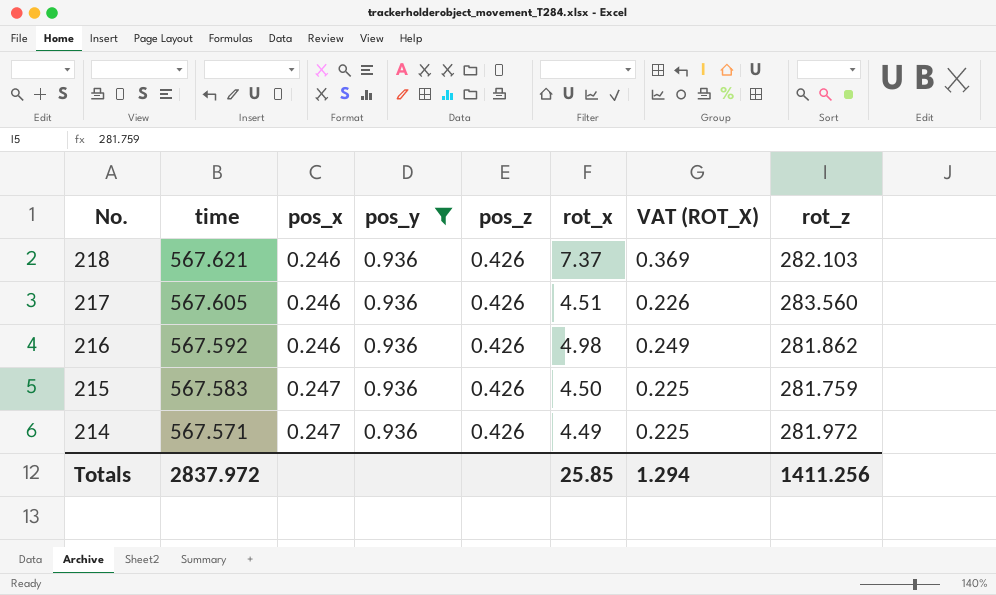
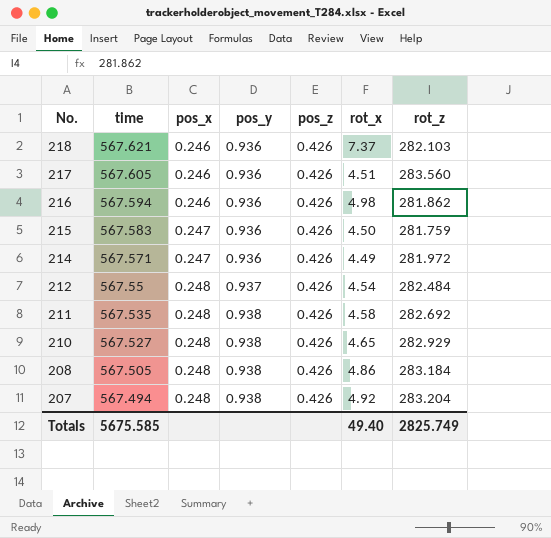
filter: pos_y = 0.936 -> none
column VAT (ROT_X) | formula: [rot_x] * 0.05 -> none
216 | time: 567.592 -> 567.594
Totals | time: 2837.972 -> 5675.585
Totals | rot_x: 25.85 -> 49.40
Totals | rot_z: 1411.256 -> 2825.749

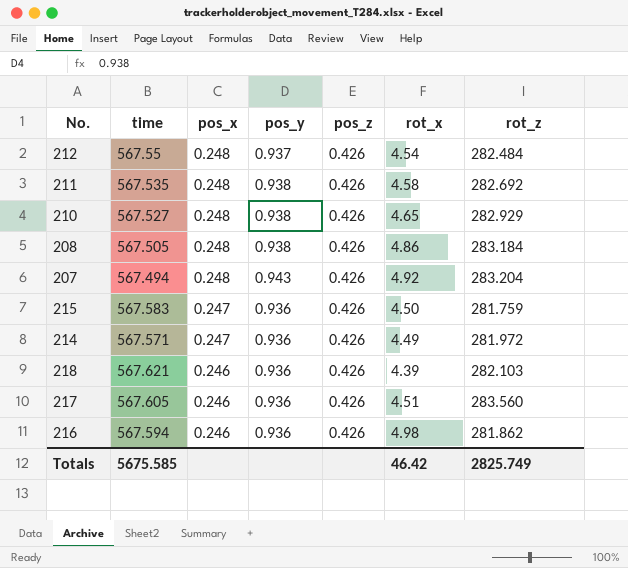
row order: No. descending -> pos_x descending
207 | pos_y: 0.938 -> 0.943
218 | rot_x: 7.37 -> 4.39
Totals | rot_x: 49.40 -> 46.42

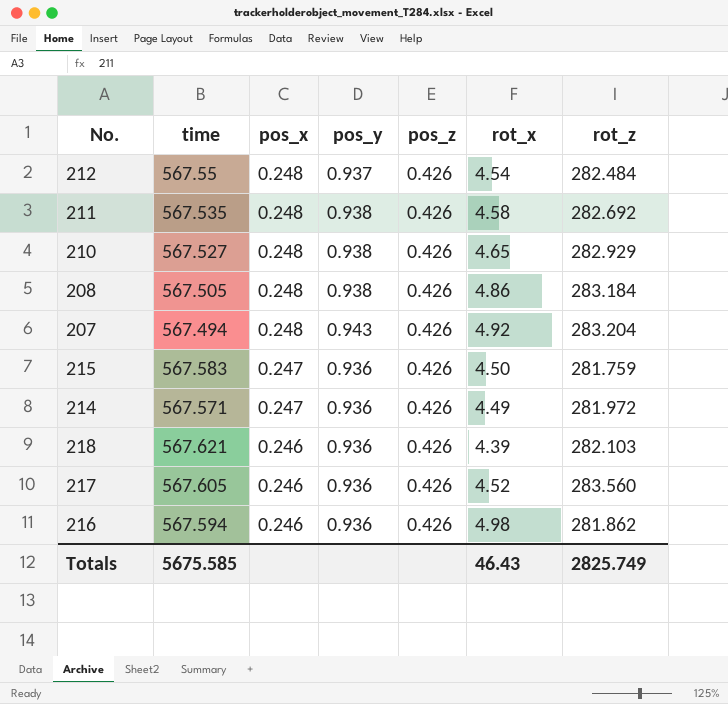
217 | rot_x: 4.51 -> 4.52
Totals | rot_x: 46.42 -> 46.43

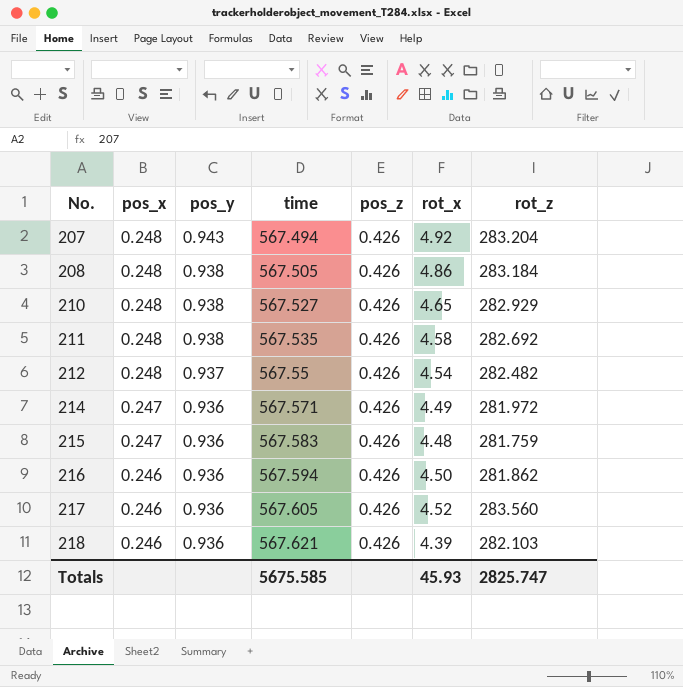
row order: pos_x descending -> No. ascending
column time | position: 2 -> 4
212 | rot_z: 282.484 -> 282.482
215 | rot_x: 4.50 -> 4.48
216 | rot_x: 4.98 -> 4.50
Totals | rot_x: 46.43 -> 45.93
Totals | rot_z: 2825.749 -> 2825.747

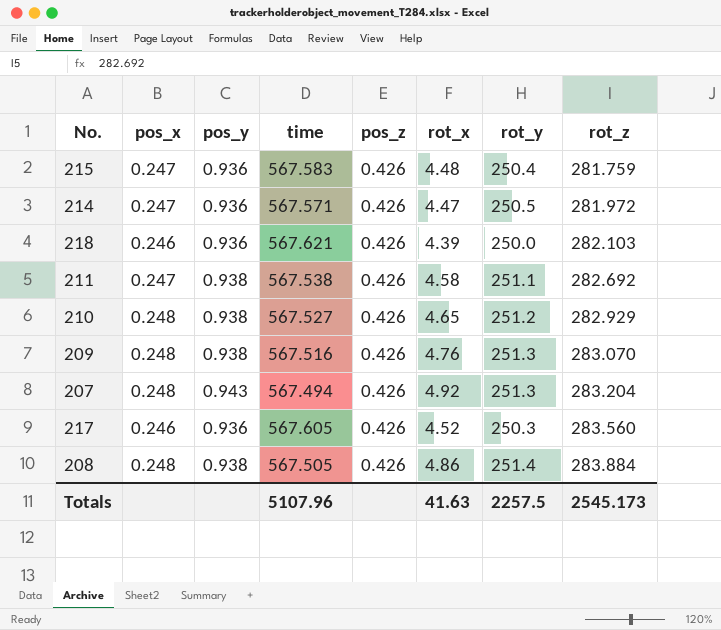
row order: No. ascending -> rot_z ascending
column rot_y | position: none -> 7
row 212: 0.248 | 0.937 | 567.55 | 0.426 | 4.54 | 282.482 -> none
row 216: 0.246 | 0.936 | 567.594 | 0.426 | 4.50 | 281.862 -> none
214 | rot_x: 4.49 -> 4.47
211 | pos_x: 0.248 -> 0.247
211 | time: 567.535 -> 567.538
row 209: none -> 0.248 | 0.938 | 567.516 | 0.426 | 4.76 | 251.3 | 283.070
208 | rot_z: 283.184 -> 283.884
Totals | time: 5675.585 -> 5107.96
Totals | rot_x: 45.93 -> 41.63
Totals | rot_z: 2825.747 -> 2545.173

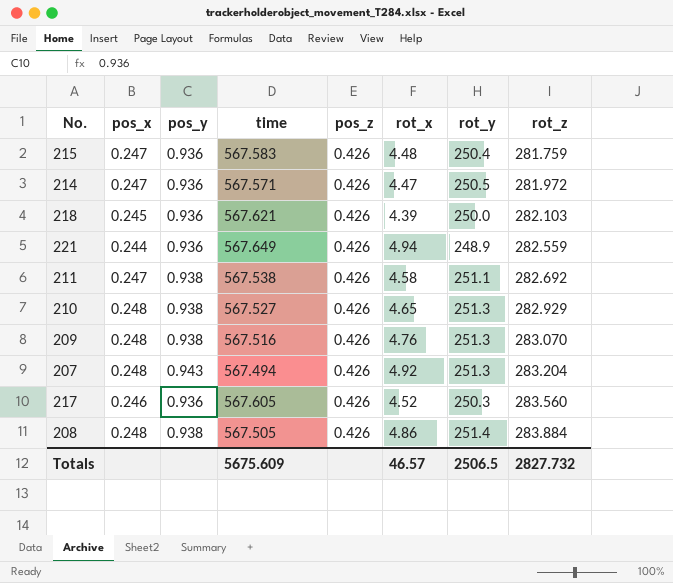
218 | pos_x: 0.246 -> 0.245
row 221: none -> 0.244 | 0.936 | 567.649 | 0.426 | 4.94 | 248.9 | 282.559
210 | rot_y: 251.2 -> 251.3
Totals | time: 5107.96 -> 5675.609
Totals | rot_x: 41.63 -> 46.57
Totals | rot_y: 2257.5 -> 2506.5
Totals | rot_z: 2545.173 -> 2827.732

